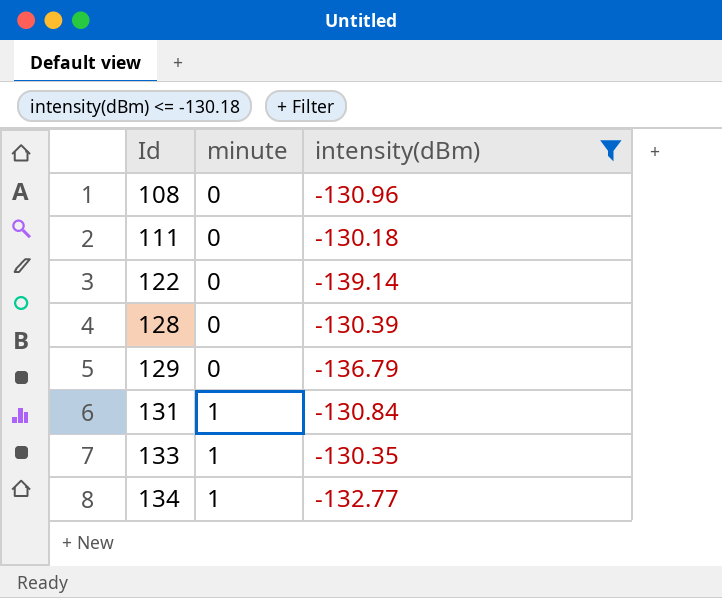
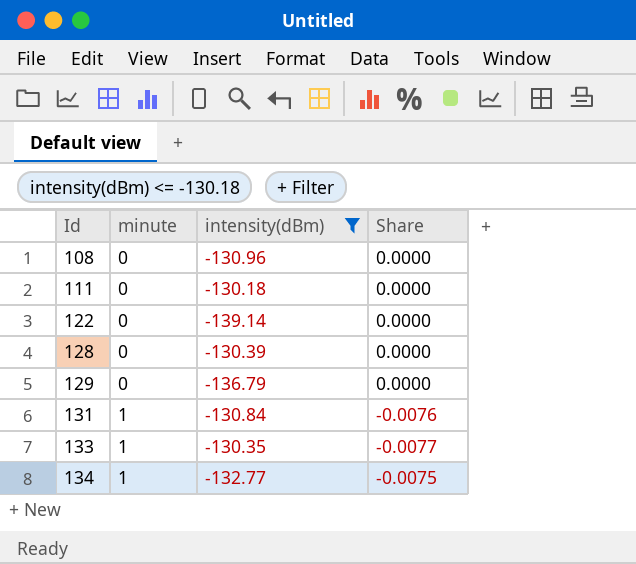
column Share | formula: none -> [minute] / [intensity(dBm)]

